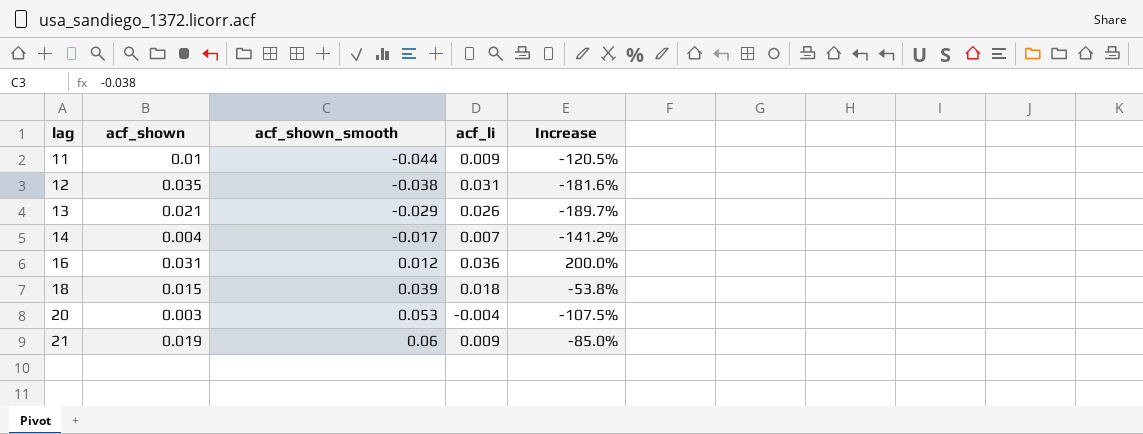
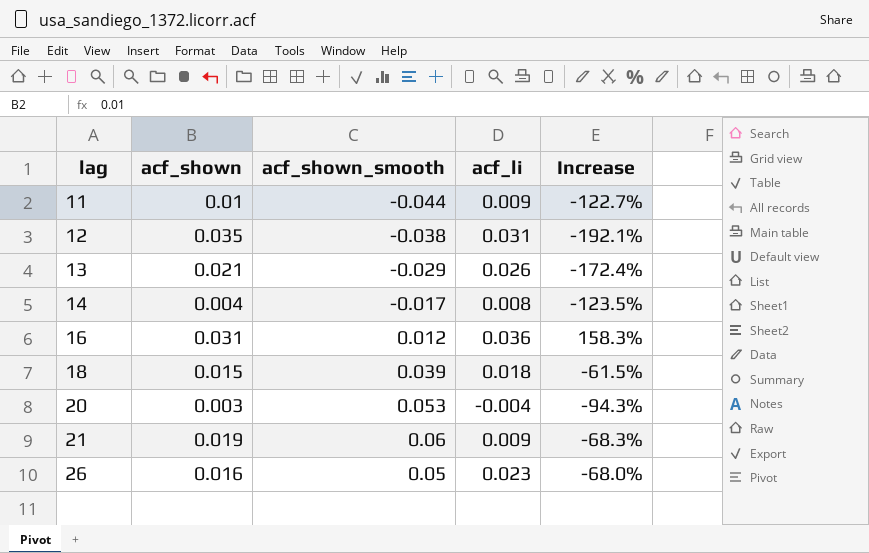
column Increase | formula: ([acf_li] - [acf_shown_smooth]) / [acf_shown_smooth] -> ([acf_shown] - [acf_shown_smooth]) / [acf_shown_smooth]
14 | acf_li: 0.007 -> 0.008
row 26: none -> 0.016 | 0.05 | 0.023 | -68.0%

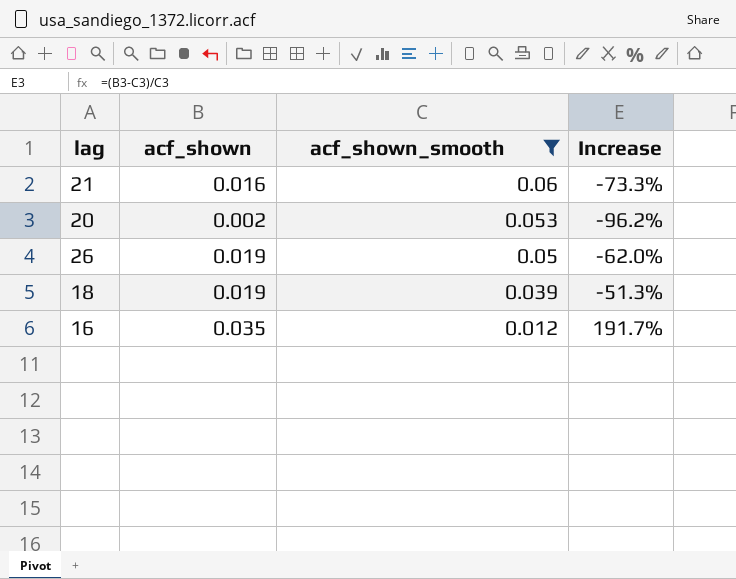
filter: none -> acf_shown_smooth >= 0.012
row order: lag ascending -> acf_shown_smooth descending
column acf_li | position: 4 -> none
21 | acf_shown: 0.019 -> 0.016
21 | Increase: -68.3% -> -73.3%
20 | acf_shown: 0.003 -> 0.002
20 | Increase: -94.3% -> -96.2%
26 | acf_shown: 0.016 -> 0.019
26 | Increase: -68.0% -> -62.0%
18 | acf_shown: 0.015 -> 0.019
18 | Increase: -61.5% -> -51.3%
16 | acf_shown: 0.031 -> 0.035
16 | Increase: 158.3% -> 191.7%

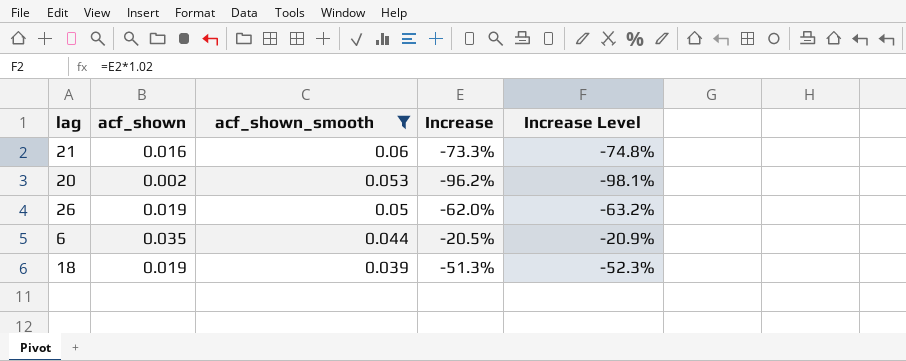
column Increase Level | formula: none -> [Increase] * 1.02
row 16: 0.035 | 0.012 | 191.7% -> none
row 6: none -> 0.035 | 0.044 | -20.5% | -20.9%

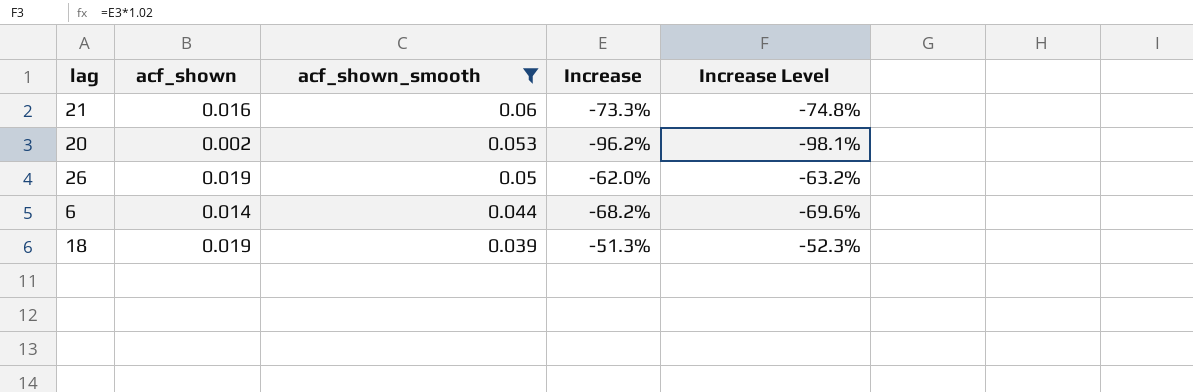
6 | acf_shown: 0.035 -> 0.014
6 | Increase: -20.5% -> -68.2%
6 | Increase Level: -20.9% -> -69.6%

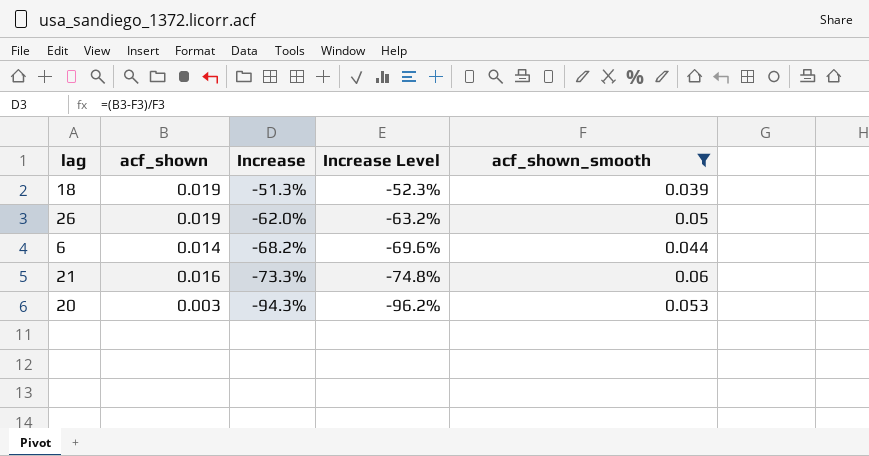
row order: acf_shown_smooth descending -> Increase descending
column acf_shown_smooth | position: 3 -> 5
20 | acf_shown: 0.002 -> 0.003
20 | Increase: -96.2% -> -94.3%
20 | Increase Level: -98.1% -> -96.2%

